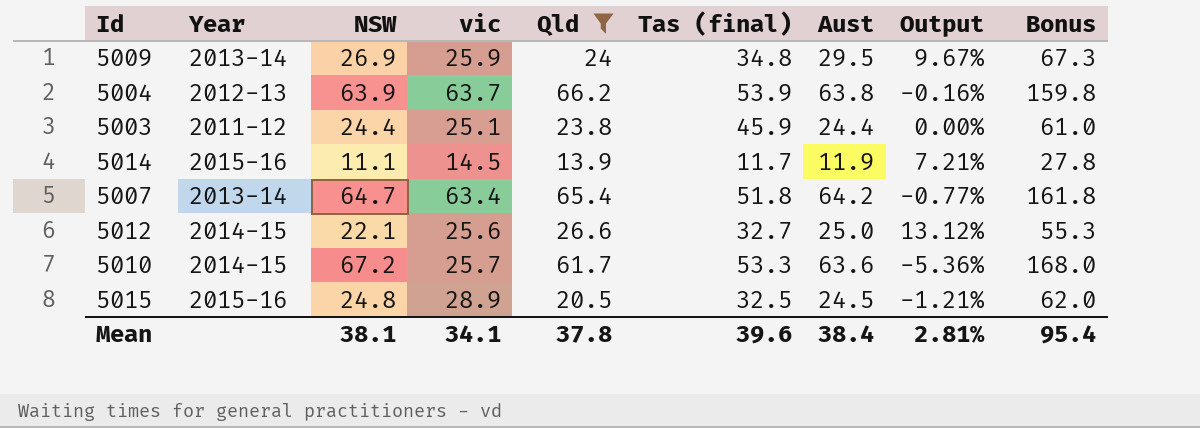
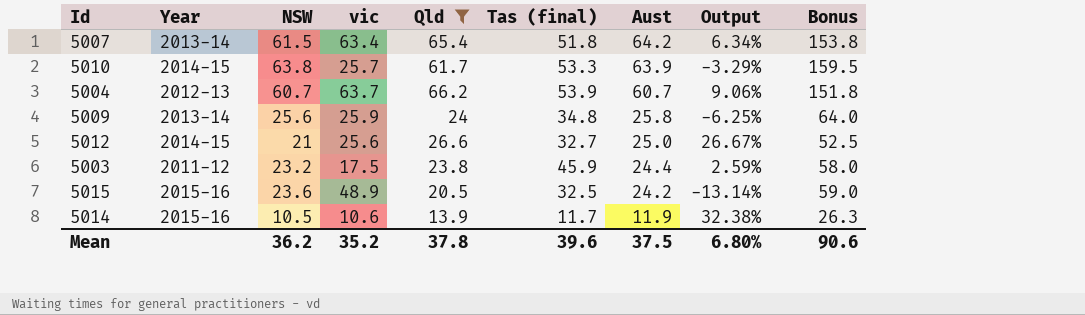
row order: none -> Aust descending
column Output | formula: ([Aust] - [NSW]) / [NSW] -> ([Qld] - [NSW]) / [NSW]
5007 | NSW: 64.7 -> 61.5
5007 | Bonus: 161.8 -> 153.8
5010 | NSW: 67.2 -> 63.8
5010 | Aust: 63.6 -> 63.9
5010 | Bonus: 168.0 -> 159.5
5004 | NSW: 63.9 -> 60.7
5004 | Aust: 63.8 -> 60.7
5004 | Bonus: 159.8 -> 151.8
5009 | NSW: 26.9 -> 25.6
5009 | Aust: 29.5 -> 25.8
5009 | Bonus: 67.3 -> 64.0
5012 | NSW: 22.1 -> 21
5012 | Bonus: 55.3 -> 52.5
5003 | NSW: 24.4 -> 23.2
5003 | vic: 25.1 -> 17.5
5003 | Bonus: 61.0 -> 58.0
5015 | NSW: 24.8 -> 23.6
5015 | vic: 28.9 -> 48.9
5015 | Aust: 24.5 -> 24.2
5015 | Bonus: 62.0 -> 59.0
5014 | NSW: 11.1 -> 10.5
5014 | vic: 14.5 -> 10.6
5014 | Bonus: 27.8 -> 26.3
Mean | NSW: 38.1 -> 36.2
Mean | vic: 34.1 -> 35.2
Mean | Aust: 38.4 -> 37.5
Mean | Output: 2.81% -> 6.80%
Mean | Bonus: 95.4 -> 90.6

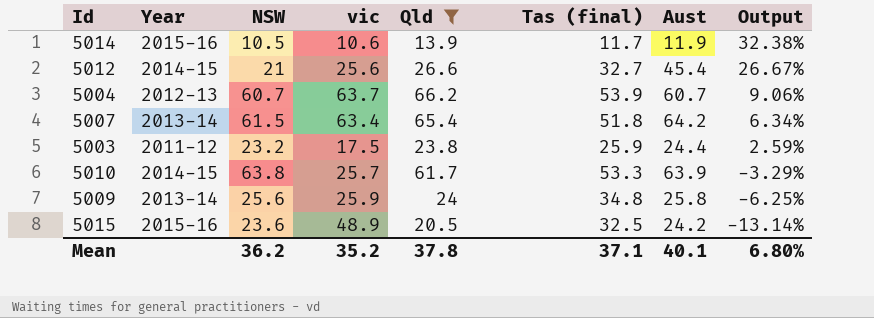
row order: Aust descending -> Output descending
column Bonus | formula: [NSW] * 2.5 -> none
5012 | Aust: 25.0 -> 45.4
5003 | Tas (final): 45.9 -> 25.9
Mean | Tas (final): 39.6 -> 37.1
Mean | Aust: 37.5 -> 40.1

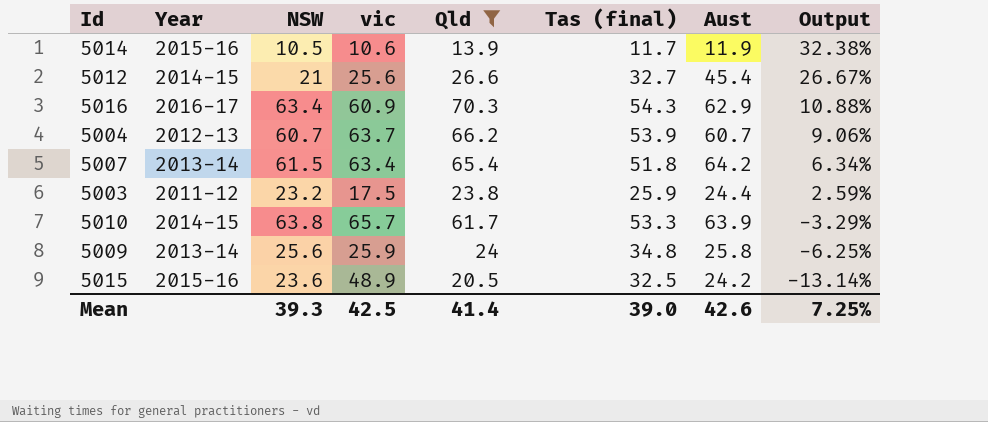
row 5016: none -> 2016-17 | 63.4 | 60.9 | 70.3 | 54.3 | 62.9 | 10.88%
5010 | vic: 25.7 -> 65.7
Mean | NSW: 36.2 -> 39.3
Mean | vic: 35.2 -> 42.5
Mean | Qld: 37.8 -> 41.4
Mean | Tas (final): 37.1 -> 39.0
Mean | Aust: 40.1 -> 42.6
Mean | Output: 6.80% -> 7.25%

